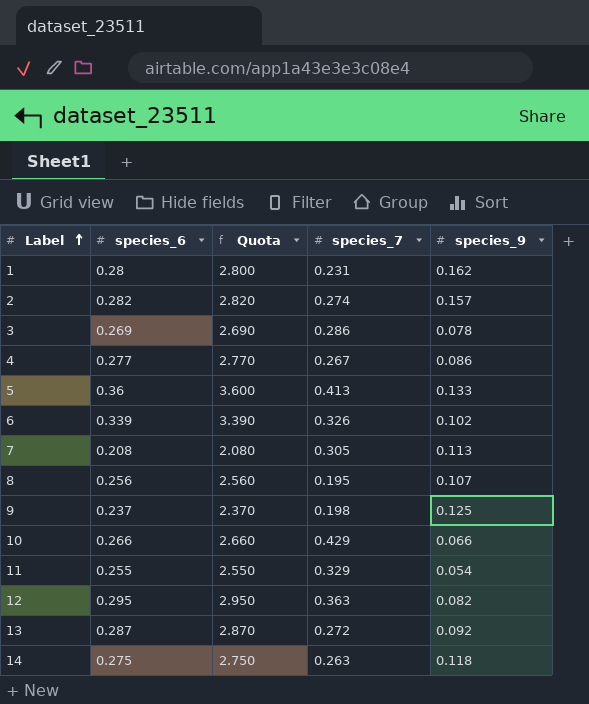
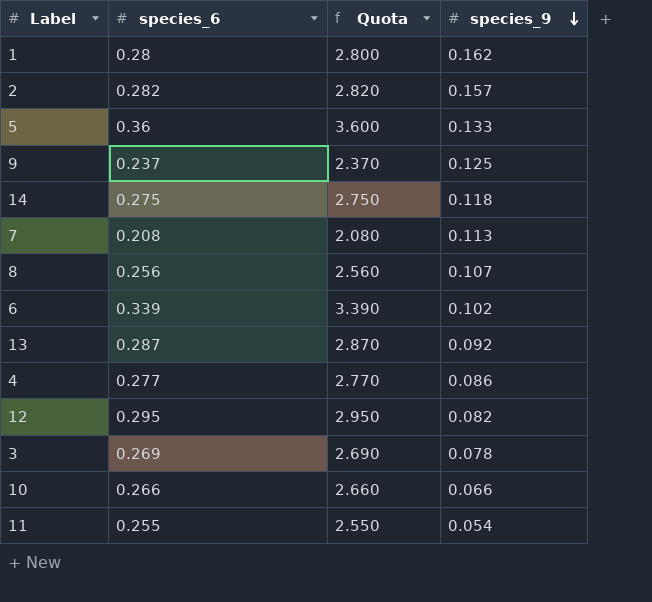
row order: Label ascending -> species_9 descending
column species_7 | position: 4 -> none

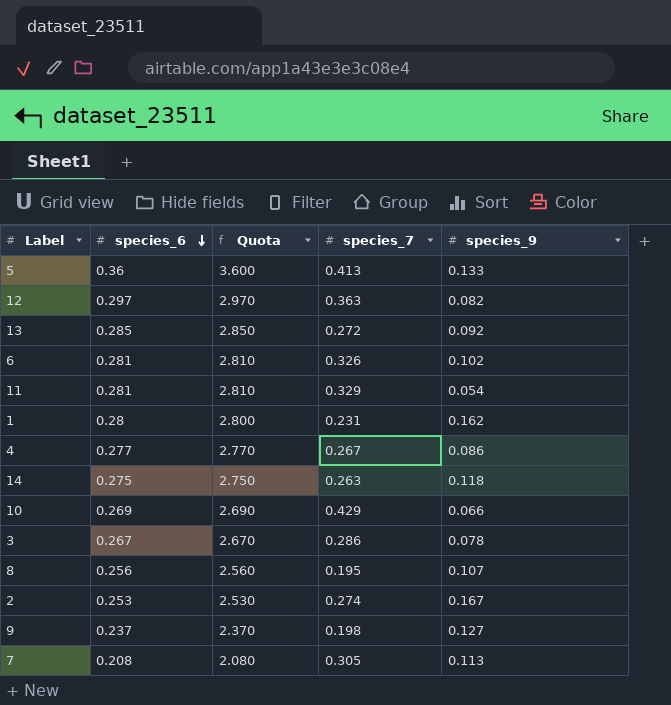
row order: species_9 descending -> species_6 descending
column species_7 | position: none -> 4
12 | species_6: 0.295 -> 0.297
12 | Quota: 2.950 -> 2.970
13 | species_6: 0.287 -> 0.285
13 | Quota: 2.870 -> 2.850
6 | species_6: 0.339 -> 0.281
6 | Quota: 3.390 -> 2.810
11 | species_6: 0.255 -> 0.281
11 | Quota: 2.550 -> 2.810
10 | species_6: 0.266 -> 0.269
10 | Quota: 2.660 -> 2.690
3 | species_6: 0.269 -> 0.267
3 | Quota: 2.690 -> 2.670
2 | species_6: 0.282 -> 0.253
2 | Quota: 2.820 -> 2.530
2 | species_9: 0.157 -> 0.167
9 | species_9: 0.125 -> 0.127

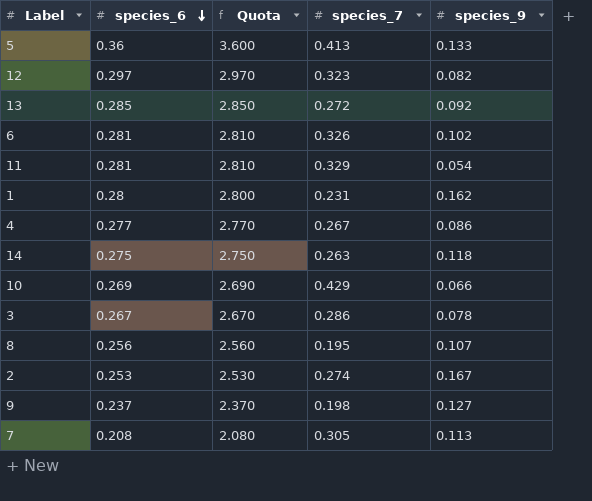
12 | species_7: 0.363 -> 0.323

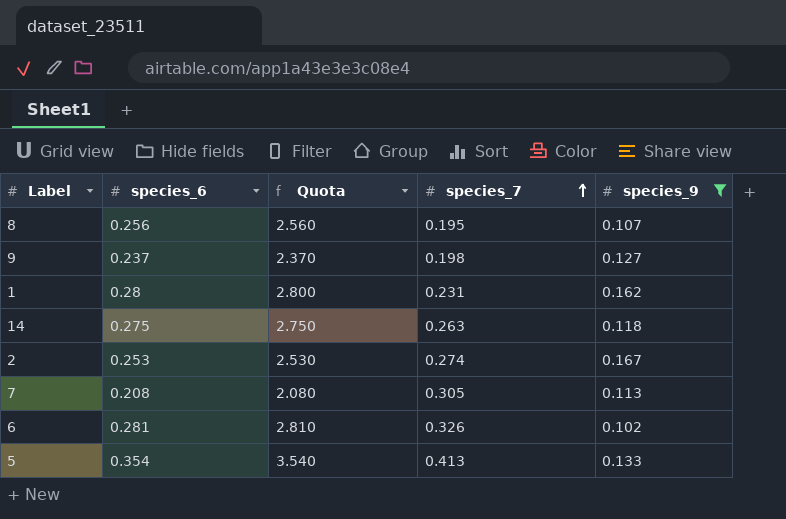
filter: none -> species_9 >= 0.102
row order: species_6 descending -> species_7 ascending
5 | species_6: 0.36 -> 0.354
5 | Quota: 3.600 -> 3.540

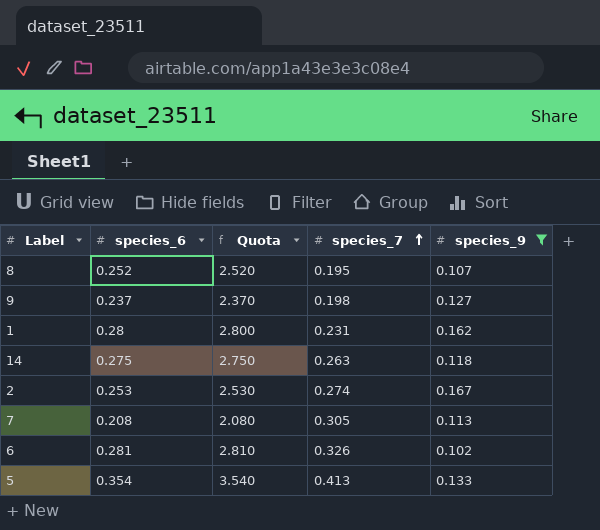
8 | species_6: 0.256 -> 0.252
8 | Quota: 2.560 -> 2.520

